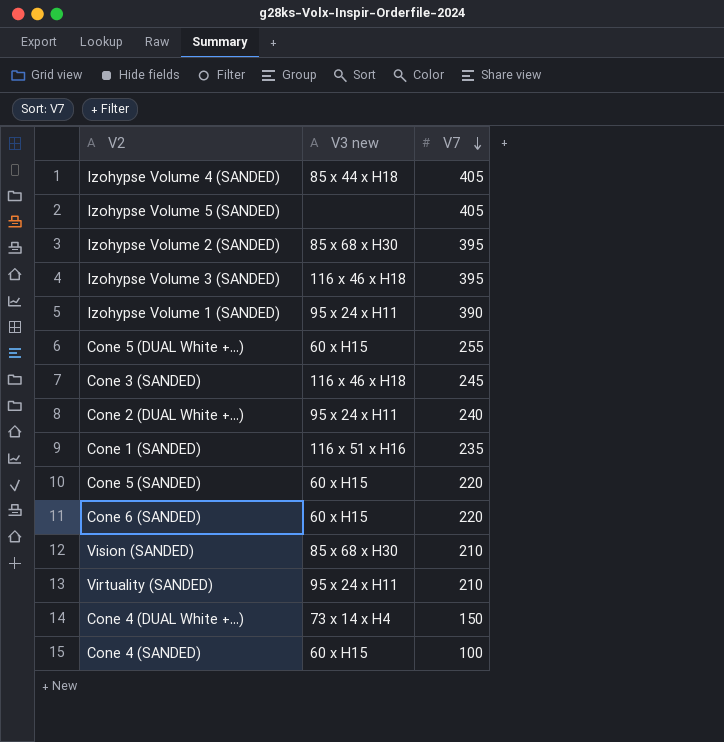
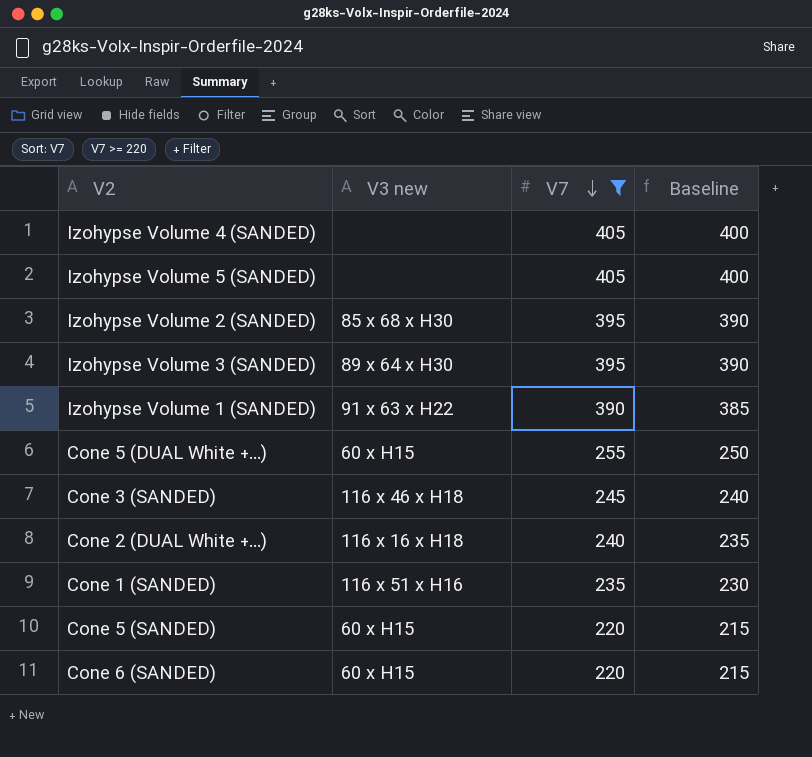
filter: none -> V7 >= 220
column Baseline | formula: none -> [V7] - 5
Izohypse Volume 4 (SANDED) | V3 new: 85 x 44 x H18 -> none
Izohypse Volume 3 (SANDED) | V3 new: 116 x 46 x H18 -> 89 x 64 x H30
Izohypse Volume 1 (SANDED) | V3 new: 95 x 24 x H11 -> 91 x 63 x H22
Cone 2 (DUAL White +...) | V3 new: 95 x 24 x H11 -> 116 x 16 x H18

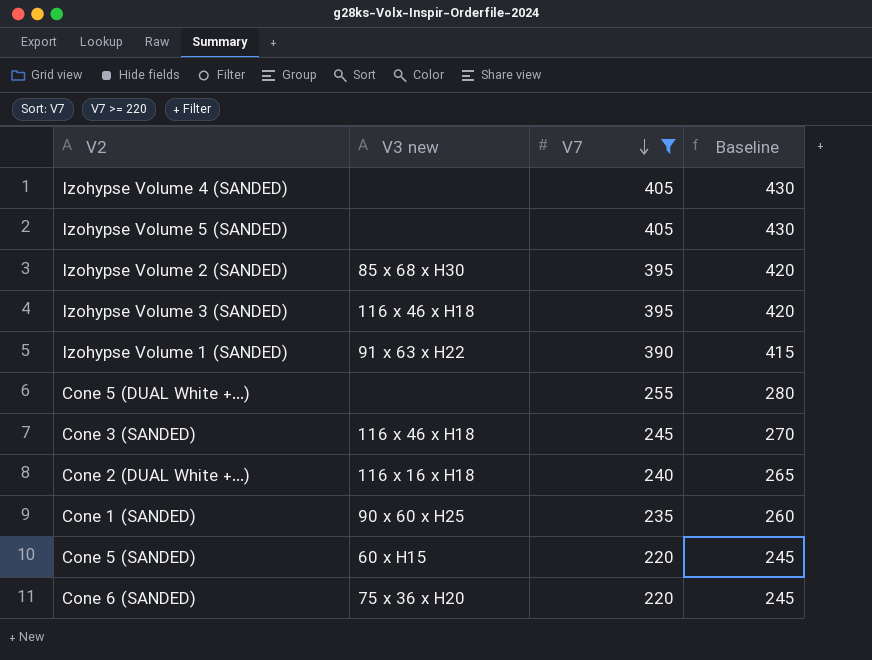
column Baseline | formula: [V7] - 5 -> [V7] + 25
Izohypse Volume 3 (SANDED) | V3 new: 89 x 64 x H30 -> 116 x 46 x H18
Cone 5 (DUAL White +...) | V3 new: 60 x H15 -> none
Cone 1 (SANDED) | V3 new: 116 x 51 x H16 -> 90 x 60 x H25
Cone 6 (SANDED) | V3 new: 60 x H15 -> 75 x 36 x H20

